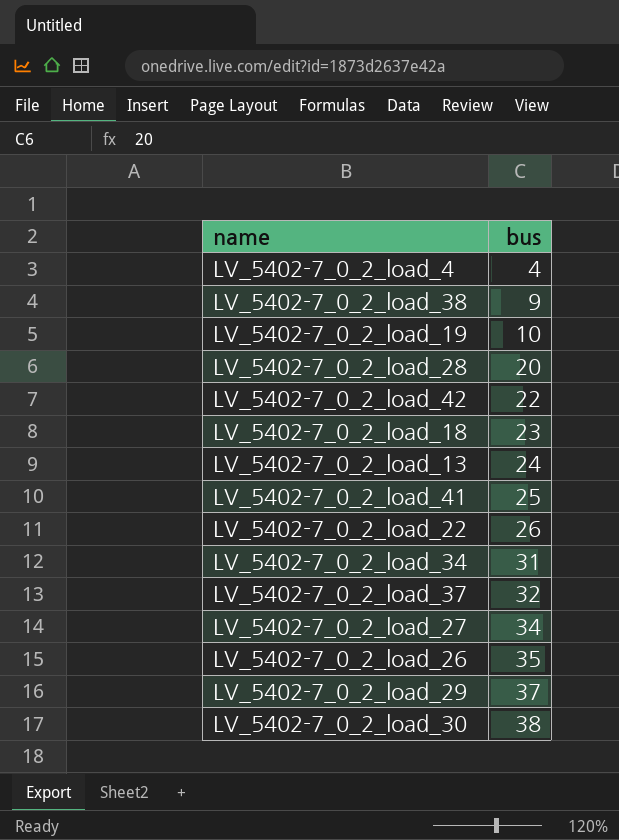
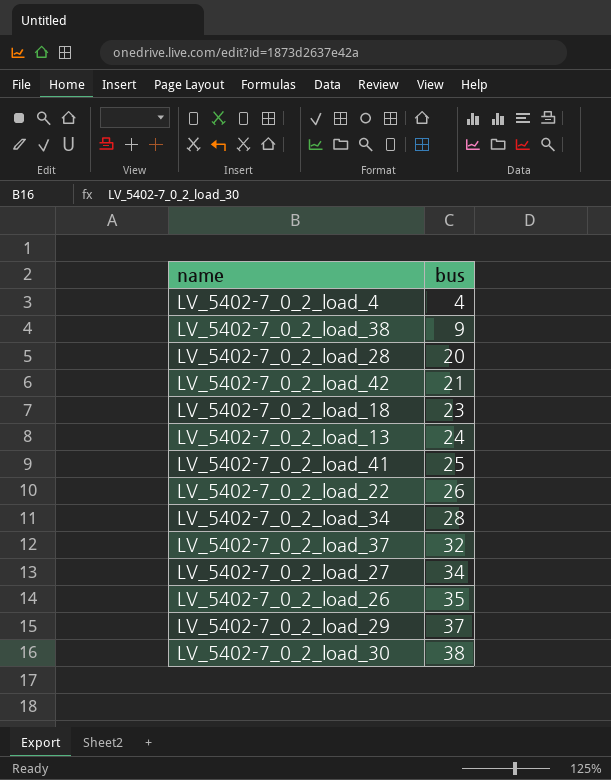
row LV_5402-7_0_2_load_19: 10 -> none
LV_5402-7_0_2_load_42 | bus: 22 -> 21
LV_5402-7_0_2_load_34 | bus: 31 -> 28

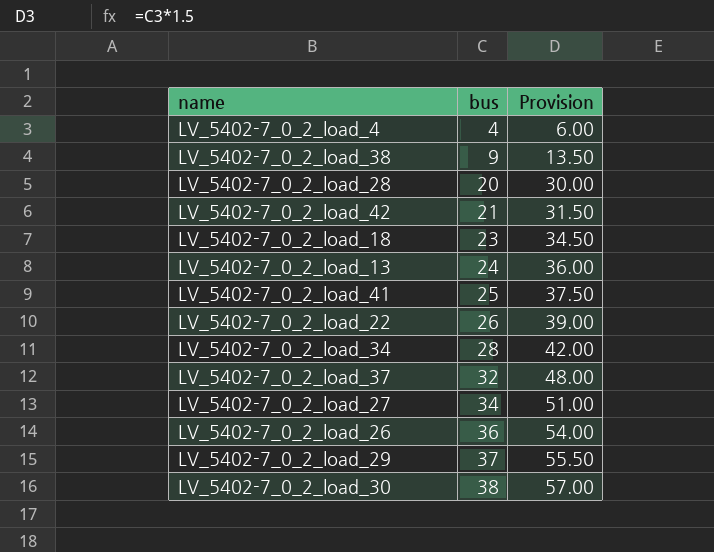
column Provision | formula: none -> [bus] * 1.5
LV_5402-7_0_2_load_26 | bus: 35 -> 36

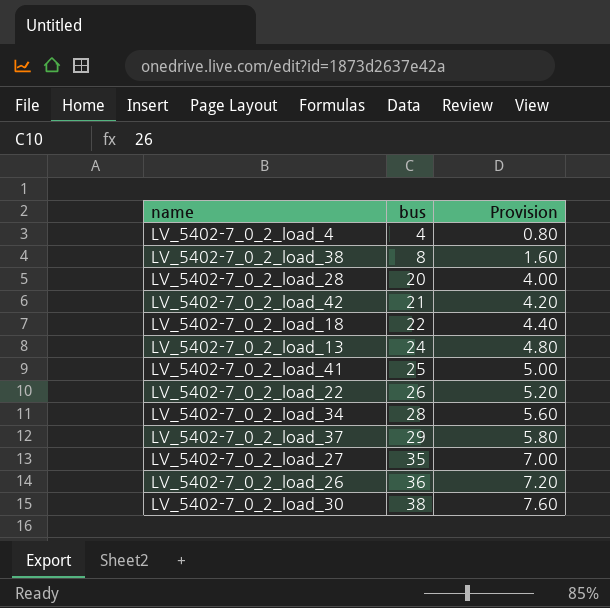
column Provision | formula: [bus] * 1.5 -> [bus] * 0.2
row LV_5402-7_0_2_load_29: 37 | 55.50 -> none
LV_5402-7_0_2_load_38 | bus: 9 -> 8
LV_5402-7_0_2_load_18 | bus: 23 -> 22
LV_5402-7_0_2_load_37 | bus: 32 -> 29
LV_5402-7_0_2_load_27 | bus: 34 -> 35

